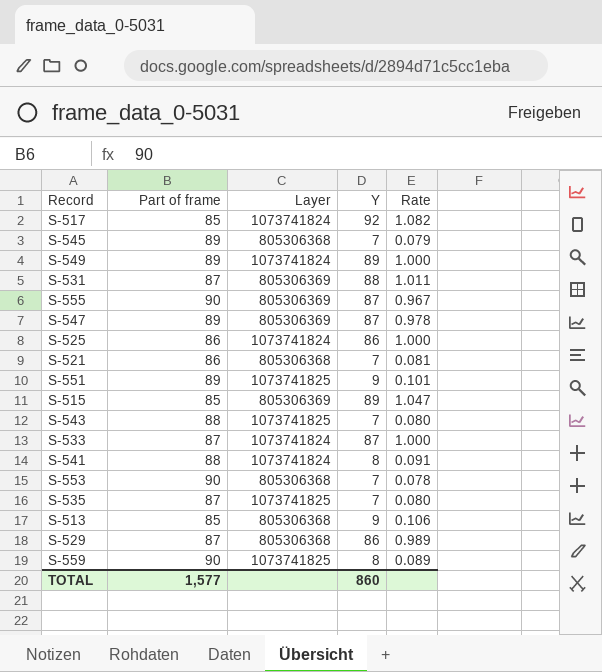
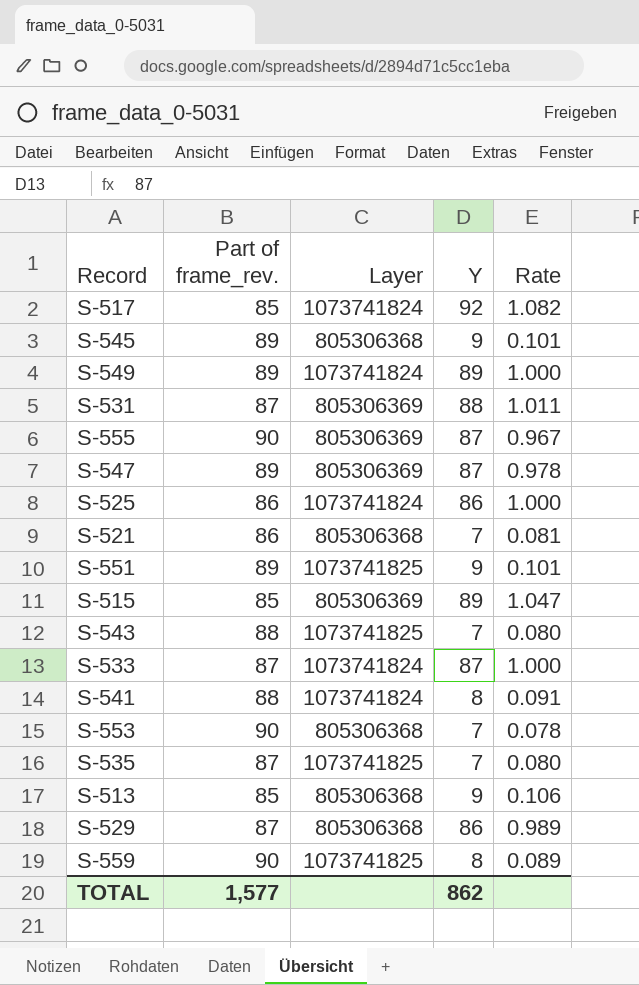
column name: Part of frame -> Part of frame_rev.
S-545 | Y: 7 -> 9
S-545 | Rate: 0.079 -> 0.101
TOTAL | Y: 860 -> 862

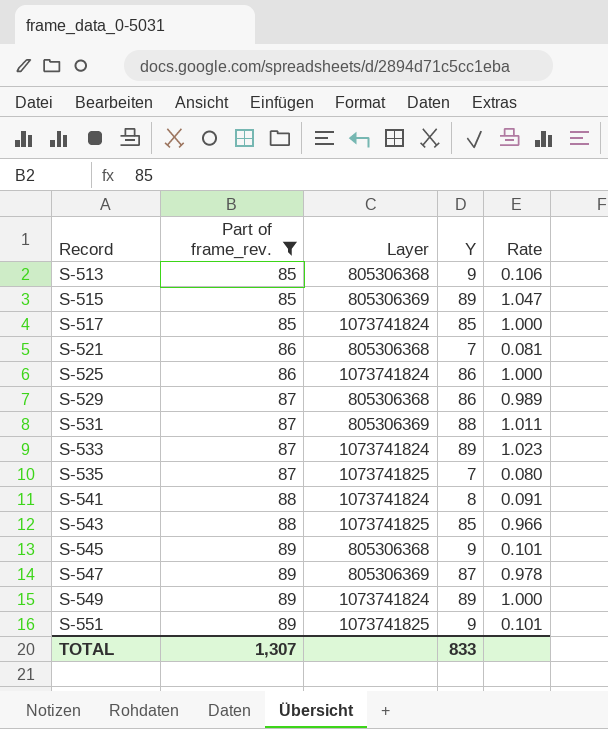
filter: none -> Part of frame_rev. != 90
row order: none -> Record ascending
S-517 | Y: 92 -> 85
S-517 | Rate: 1.082 -> 1.000
S-533 | Y: 87 -> 89
S-533 | Rate: 1.000 -> 1.023
S-543 | Y: 7 -> 85
S-543 | Rate: 0.080 -> 0.966
TOTAL | Part of frame_rev.: 1,577 -> 1,307
TOTAL | Y: 862 -> 833

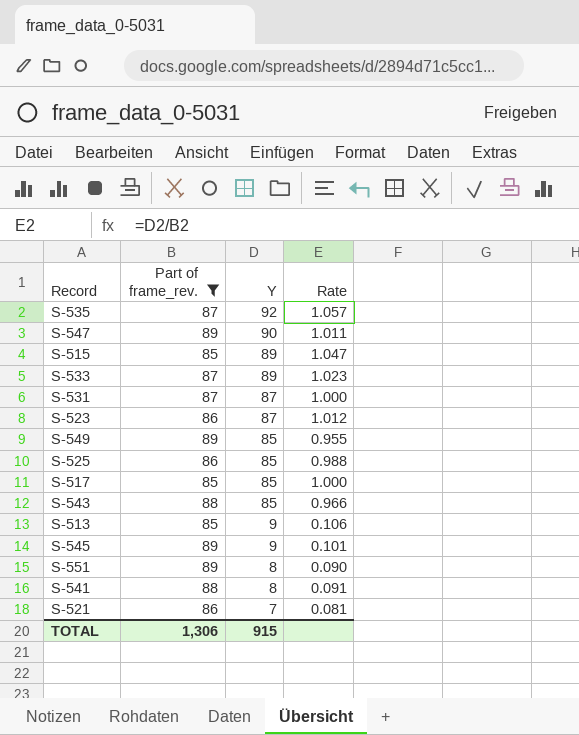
row order: Record ascending -> Y descending
column Layer | position: 3 -> none
row S-529: 87 | 805306368 | 86 | 0.989 -> none
S-535 | Y: 7 -> 92
S-535 | Rate: 0.080 -> 1.057
S-547 | Y: 87 -> 90
S-547 | Rate: 0.978 -> 1.011
S-531 | Y: 88 -> 87
S-531 | Rate: 1.011 -> 1.000
row S-523: none -> 86 | 87 | 1.012
S-549 | Y: 89 -> 85
S-549 | Rate: 1.000 -> 0.955
S-525 | Y: 86 -> 85
S-525 | Rate: 1.000 -> 0.988
S-551 | Y: 9 -> 8
S-551 | Rate: 0.101 -> 0.090
TOTAL | Part of frame_rev.: 1,307 -> 1,306
TOTAL | Y: 833 -> 915

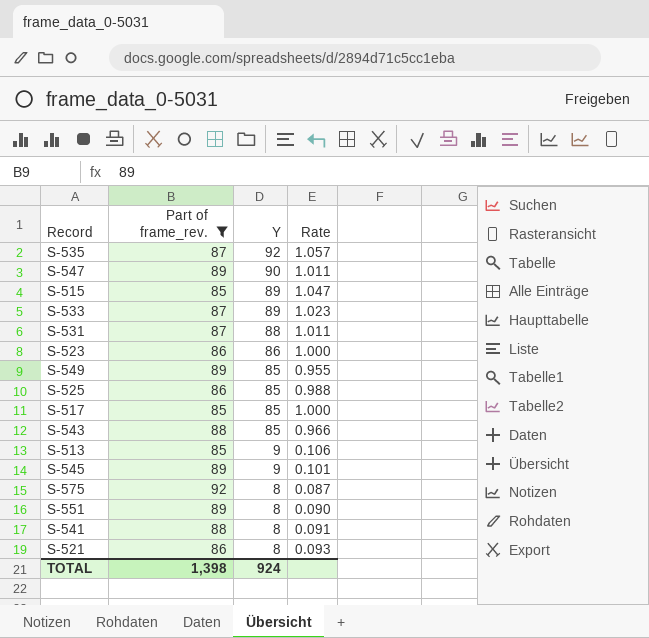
S-531 | Y: 87 -> 88
S-531 | Rate: 1.000 -> 1.011
S-523 | Y: 87 -> 86
S-523 | Rate: 1.012 -> 1.000
row S-575: none -> 92 | 8 | 0.087
S-521 | Y: 7 -> 8
S-521 | Rate: 0.081 -> 0.093
TOTAL | Part of frame_rev.: 1,306 -> 1,398
TOTAL | Y: 915 -> 924

